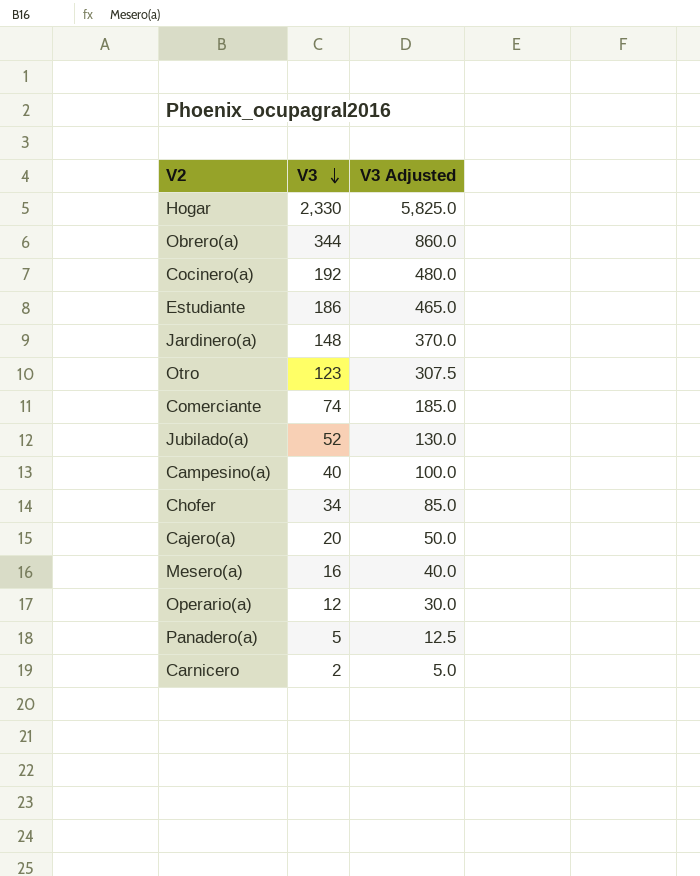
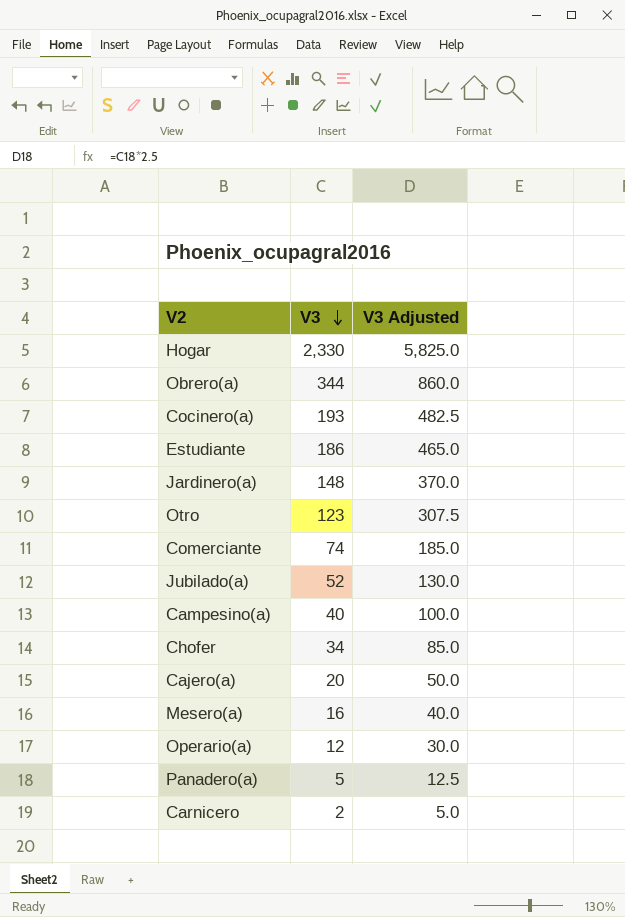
Cocinero(a) | V3: 192 -> 193
Cocinero(a) | V3 Adjusted: 480.0 -> 482.5

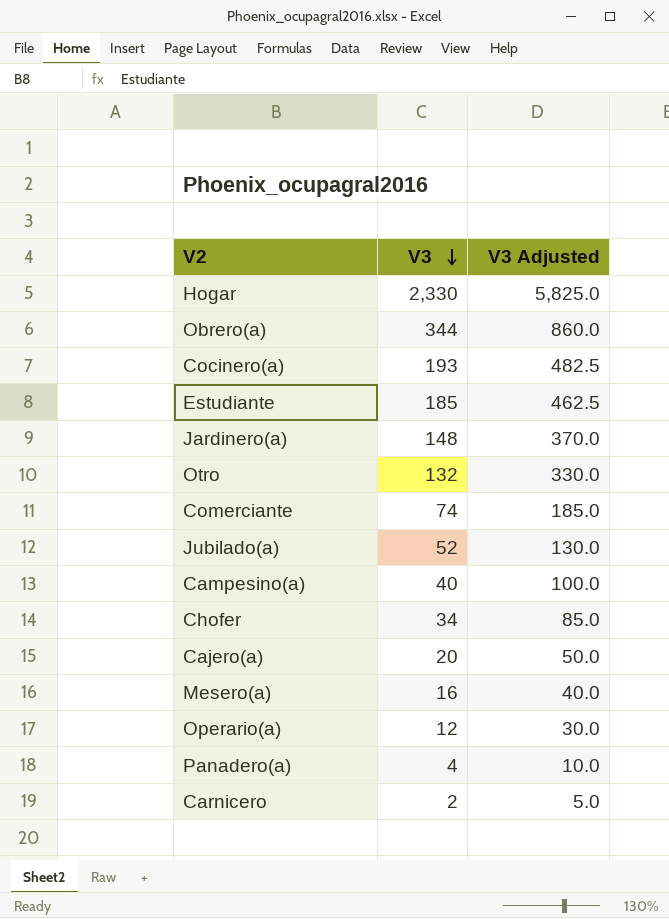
Estudiante | V3: 186 -> 185
Estudiante | V3 Adjusted: 465.0 -> 462.5
Otro | V3: 123 -> 132
Otro | V3 Adjusted: 307.5 -> 330.0
Panadero(a) | V3: 5 -> 4
Panadero(a) | V3 Adjusted: 12.5 -> 10.0

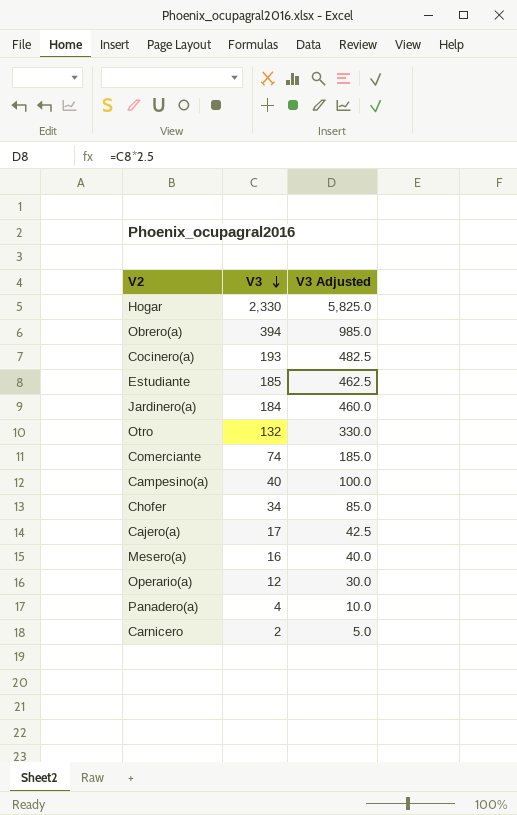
row Jubilado(a): 52 | 130.0 -> none
Obrero(a) | V3: 344 -> 394
Obrero(a) | V3 Adjusted: 860.0 -> 985.0
Jardinero(a) | V3: 148 -> 184
Jardinero(a) | V3 Adjusted: 370.0 -> 460.0
Cajero(a) | V3: 20 -> 17
Cajero(a) | V3 Adjusted: 50.0 -> 42.5

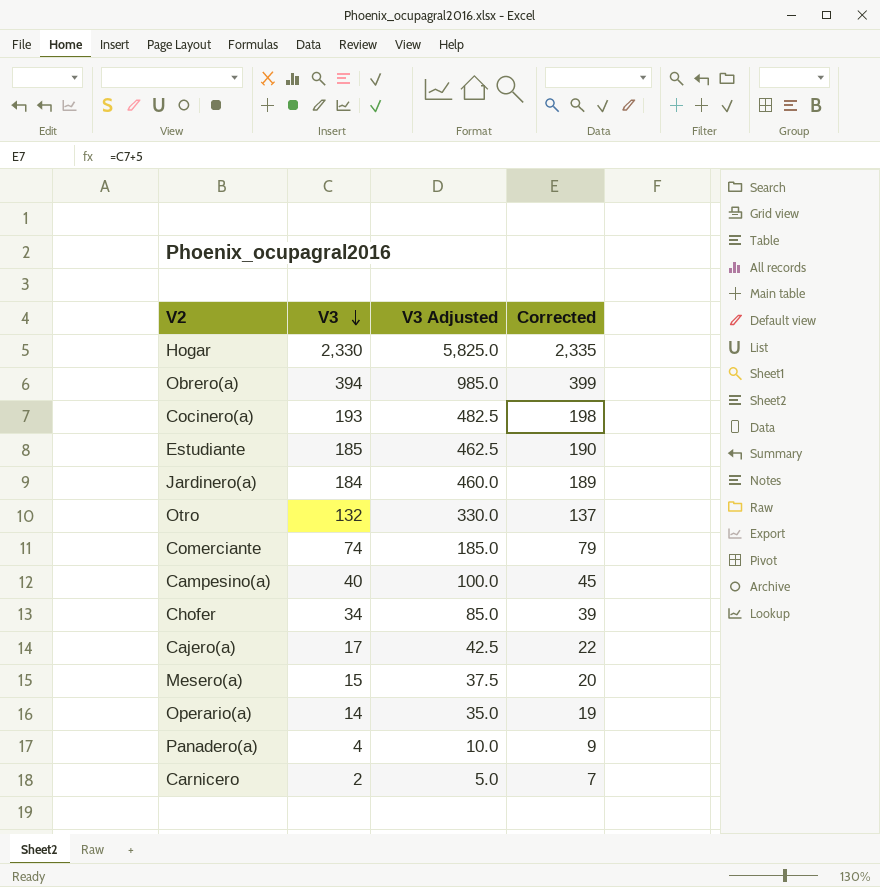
column Corrected | formula: none -> [V3] + 5
Mesero(a) | V3: 16 -> 15
Mesero(a) | V3 Adjusted: 40.0 -> 37.5
Operario(a) | V3: 12 -> 14
Operario(a) | V3 Adjusted: 30.0 -> 35.0

